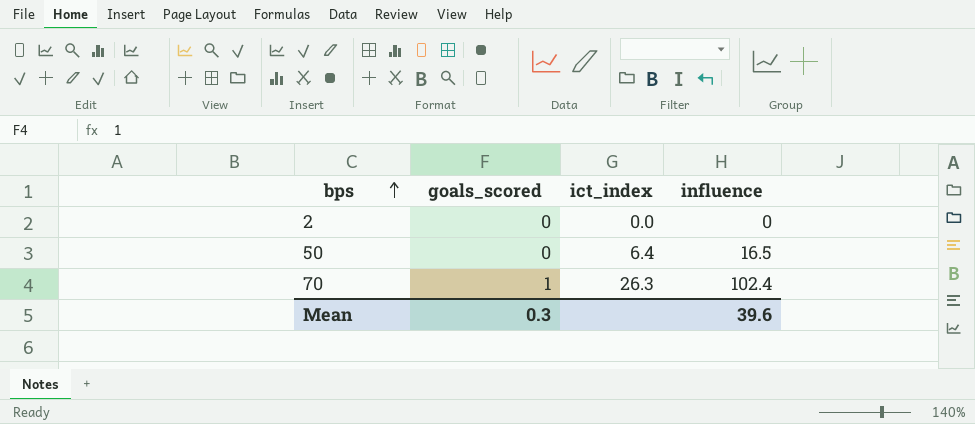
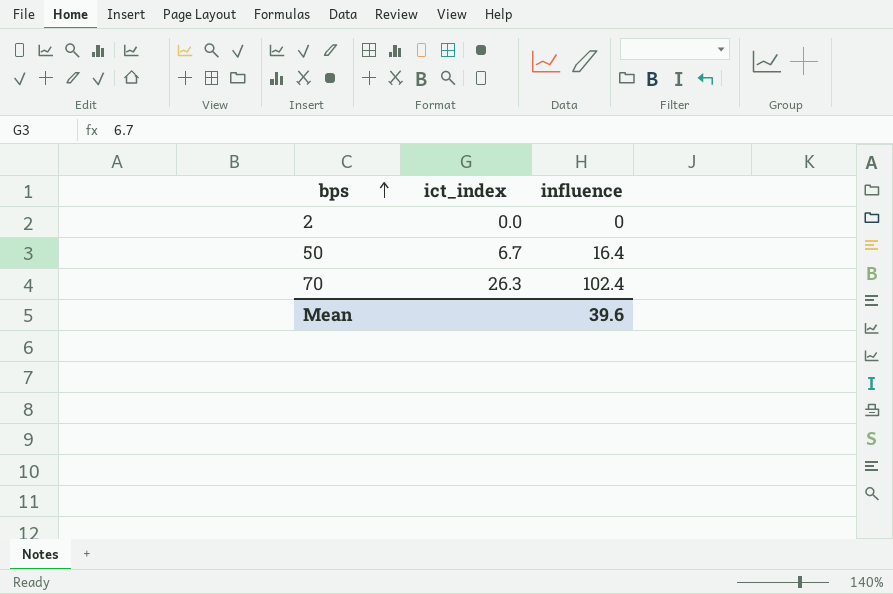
column goals_scored | position: 2 -> none
50 | ict_index: 6.4 -> 6.7
50 | influence: 16.5 -> 16.4

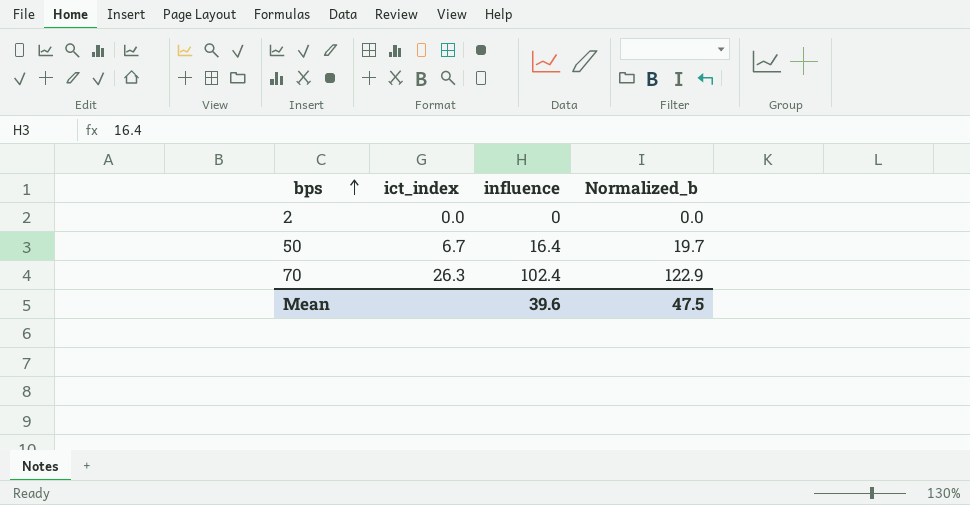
column Normalized_b | formula: none -> [influence] * 1.2

